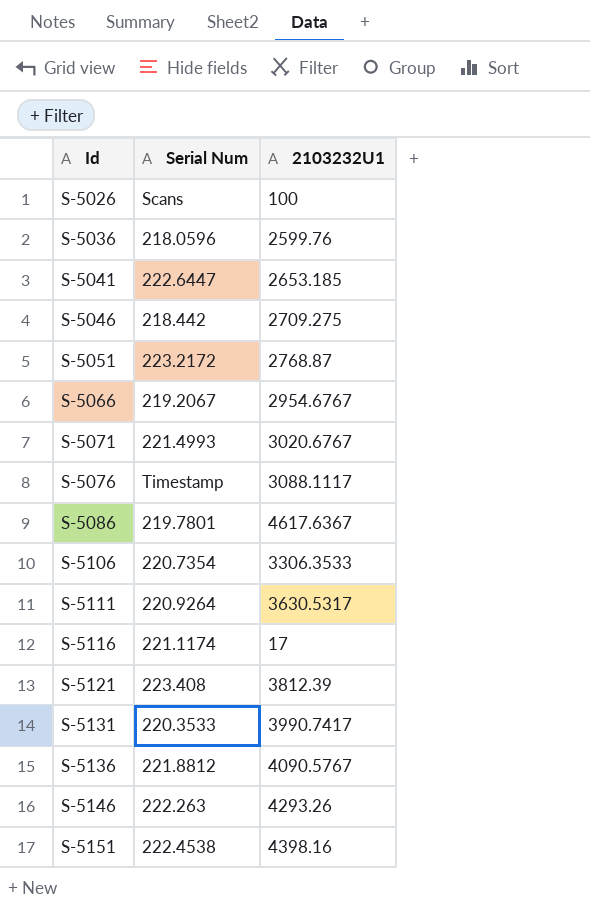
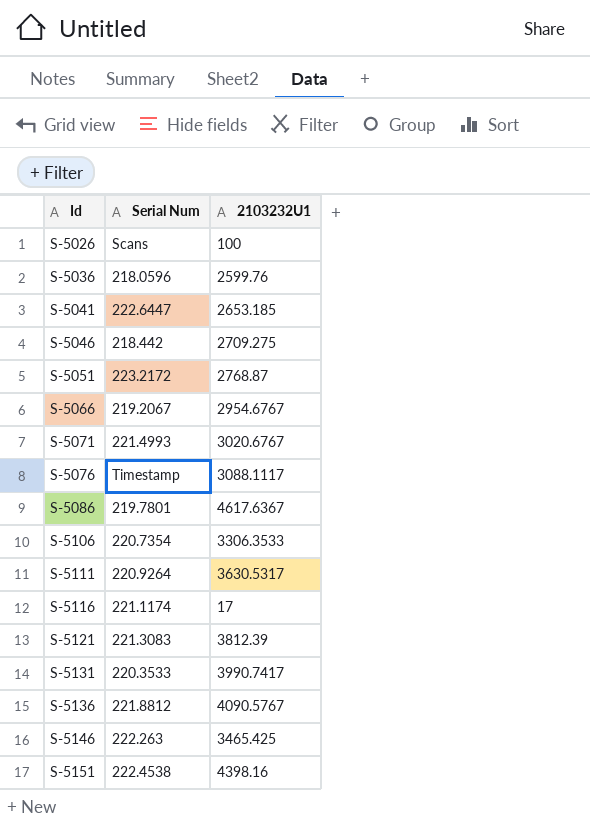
S-5121 | Serial Num: 223.408 -> 221.3083
S-5146 | 2103232U1: 4293.26 -> 3465.425

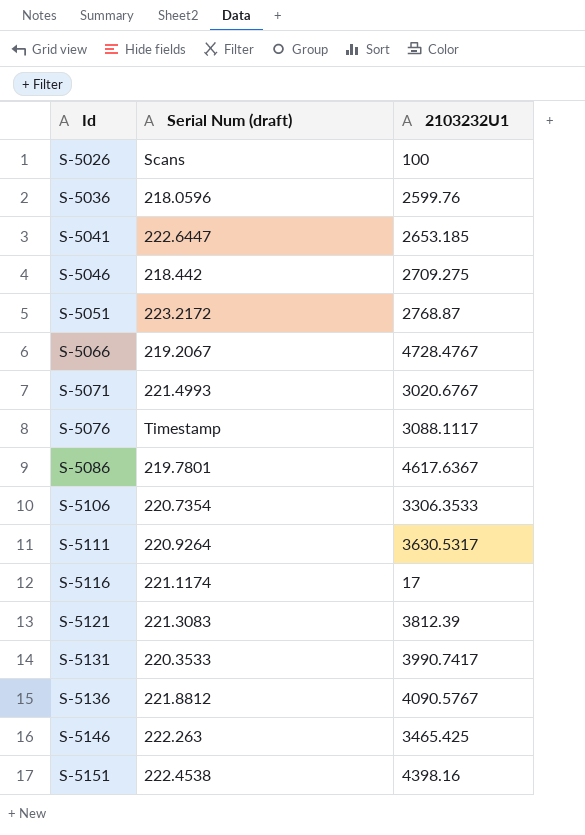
column name: Serial Num -> Serial Num (draft)
S-5066 | 2103232U1: 2954.6767 -> 4728.4767

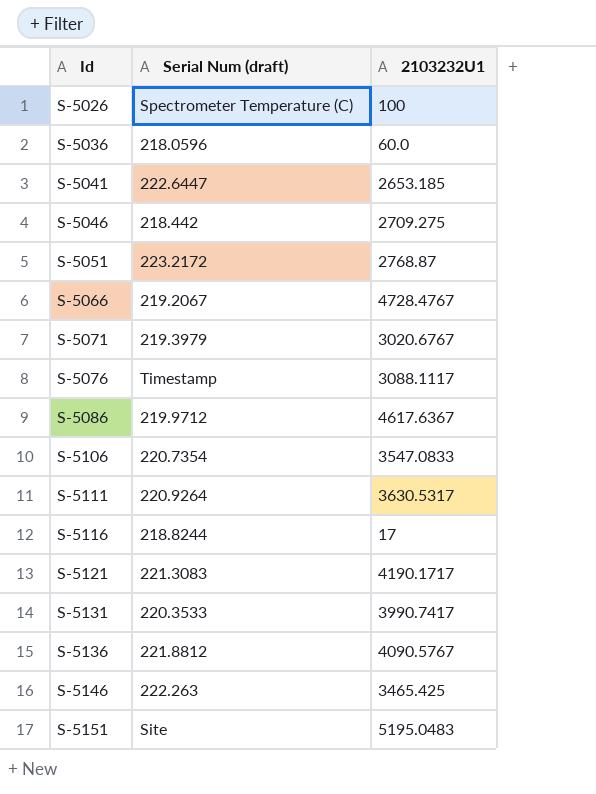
S-5026 | Serial Num (draft): Scans -> Spectrometer Temperature (C)
S-5036 | 2103232U1: 2599.76 -> 60.0
S-5071 | Serial Num (draft): 221.4993 -> 219.3979
S-5086 | Serial Num (draft): 219.7801 -> 219.9712
S-5106 | 2103232U1: 3306.3533 -> 3547.0833
S-5116 | Serial Num (draft): 221.1174 -> 218.8244
S-5121 | 2103232U1: 3812.39 -> 4190.1717
S-5151 | Serial Num (draft): 222.4538 -> Site
S-5151 | 2103232U1: 4398.16 -> 5195.0483

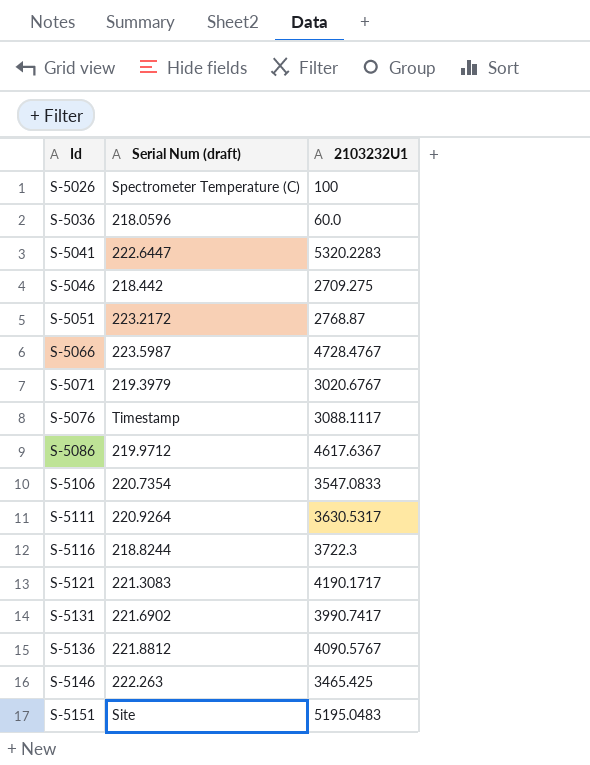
S-5041 | 2103232U1: 2653.185 -> 5320.2283
S-5066 | Serial Num (draft): 219.2067 -> 223.5987
S-5116 | 2103232U1: 17 -> 3722.3
S-5131 | Serial Num (draft): 220.3533 -> 221.6902

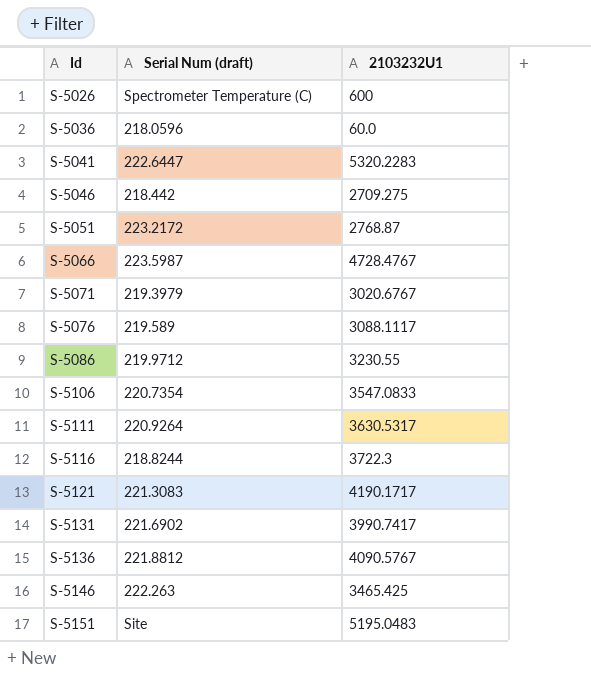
S-5026 | 2103232U1: 100 -> 600
S-5076 | Serial Num (draft): Timestamp -> 219.589
S-5086 | 2103232U1: 4617.6367 -> 3230.55

